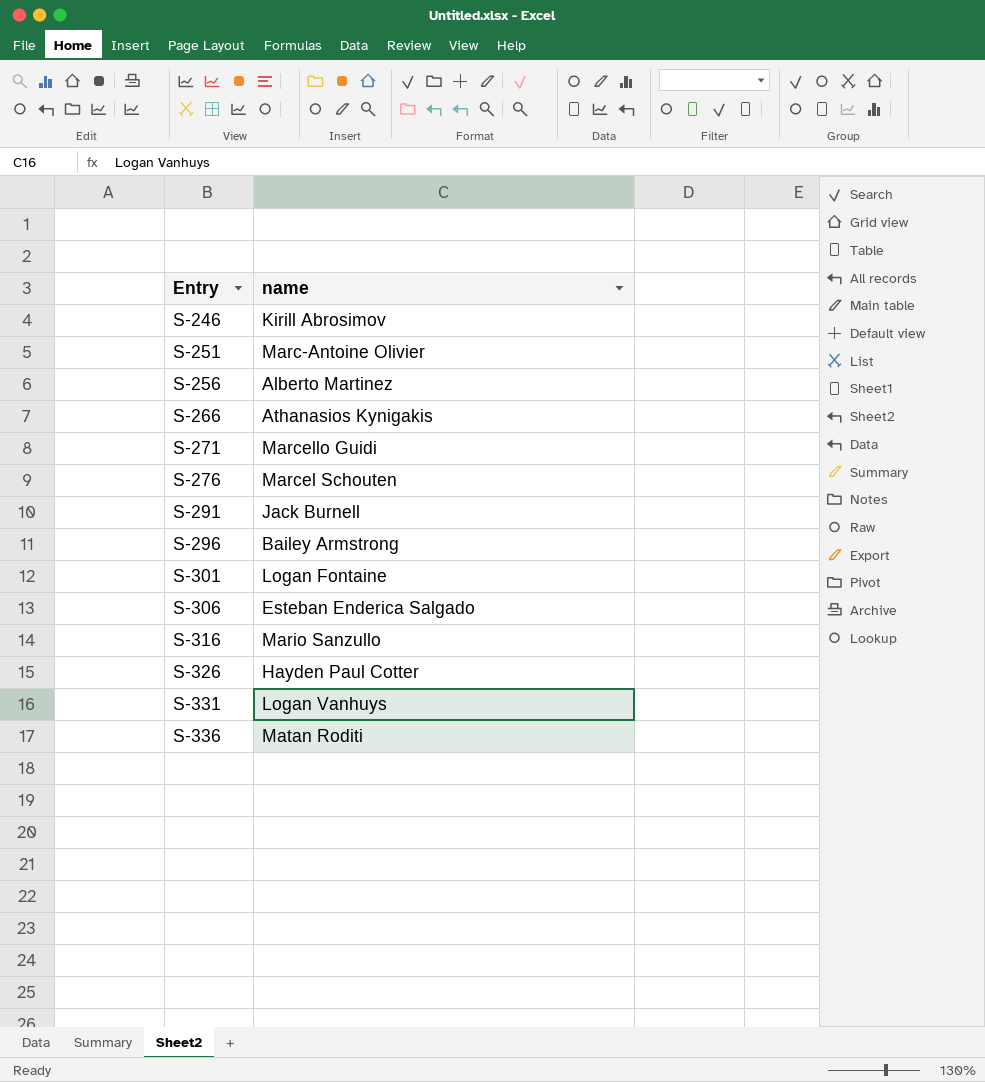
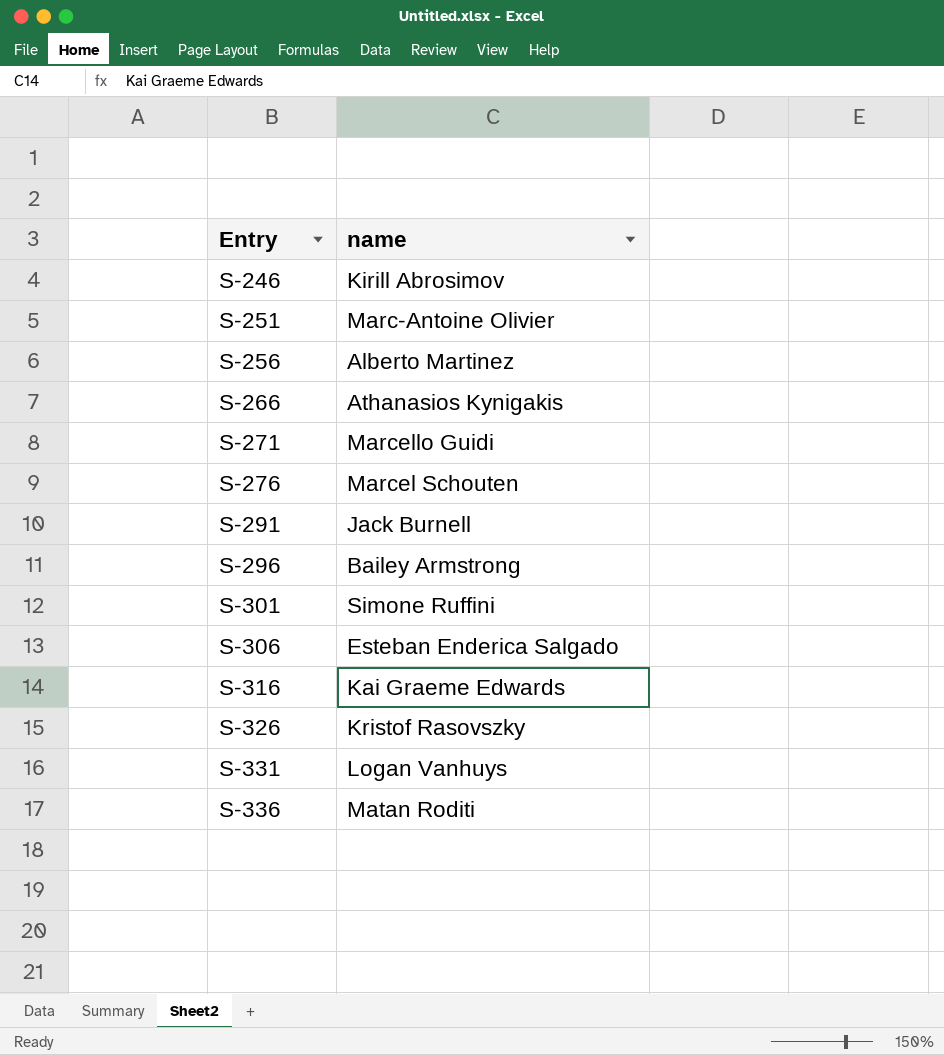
S-301 | name: Logan Fontaine -> Simone Ruffini
S-316 | name: Mario Sanzullo -> Kai Graeme Edwards
S-326 | name: Hayden Paul Cotter -> Kristof Rasovszky

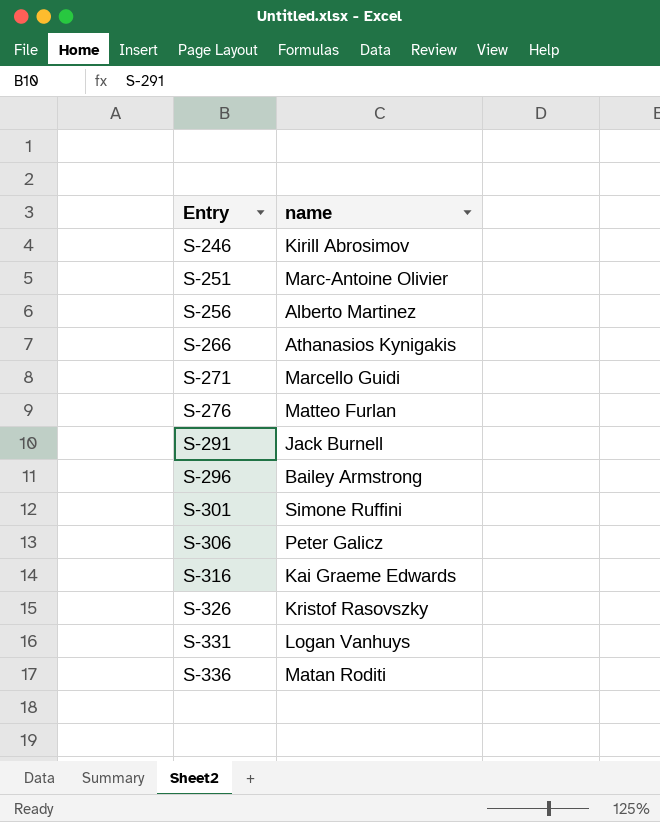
S-276 | name: Marcel Schouten -> Matteo Furlan
S-306 | name: Esteban Enderica Salgado -> Peter Galicz

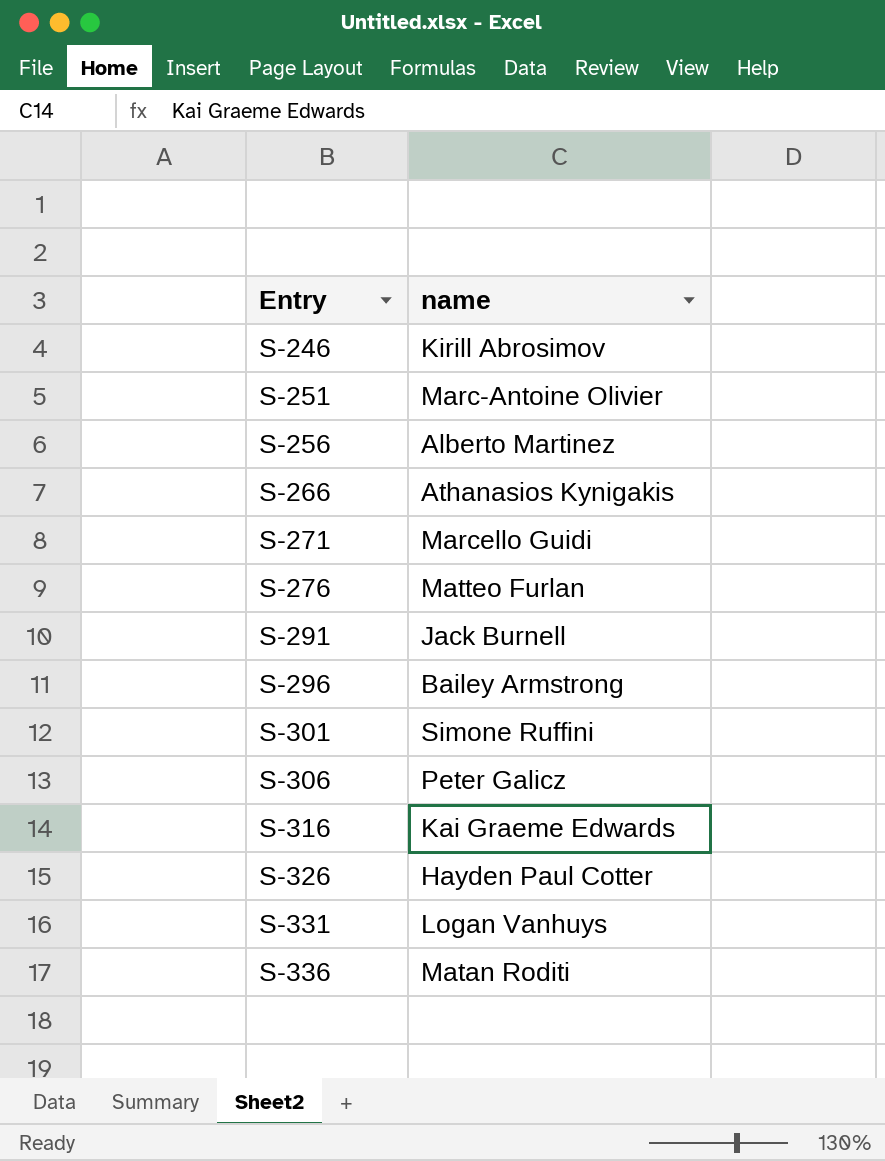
S-326 | name: Kristof Rasovszky -> Hayden Paul Cotter

